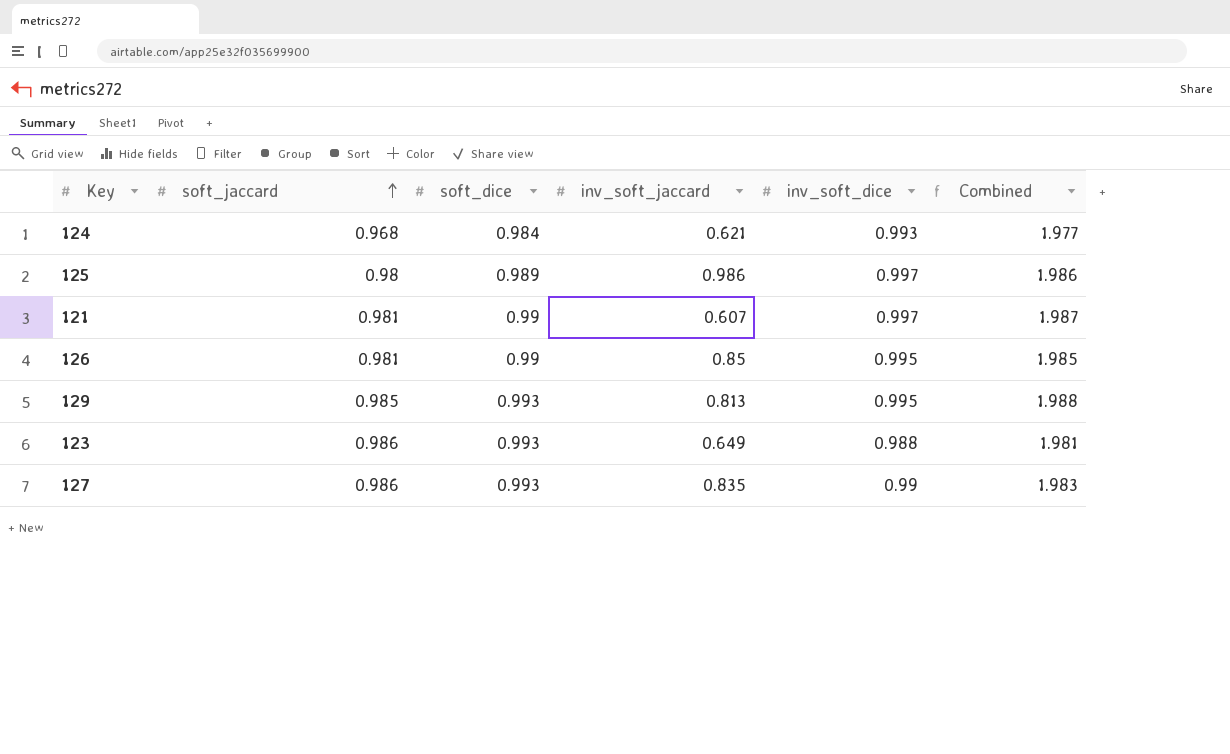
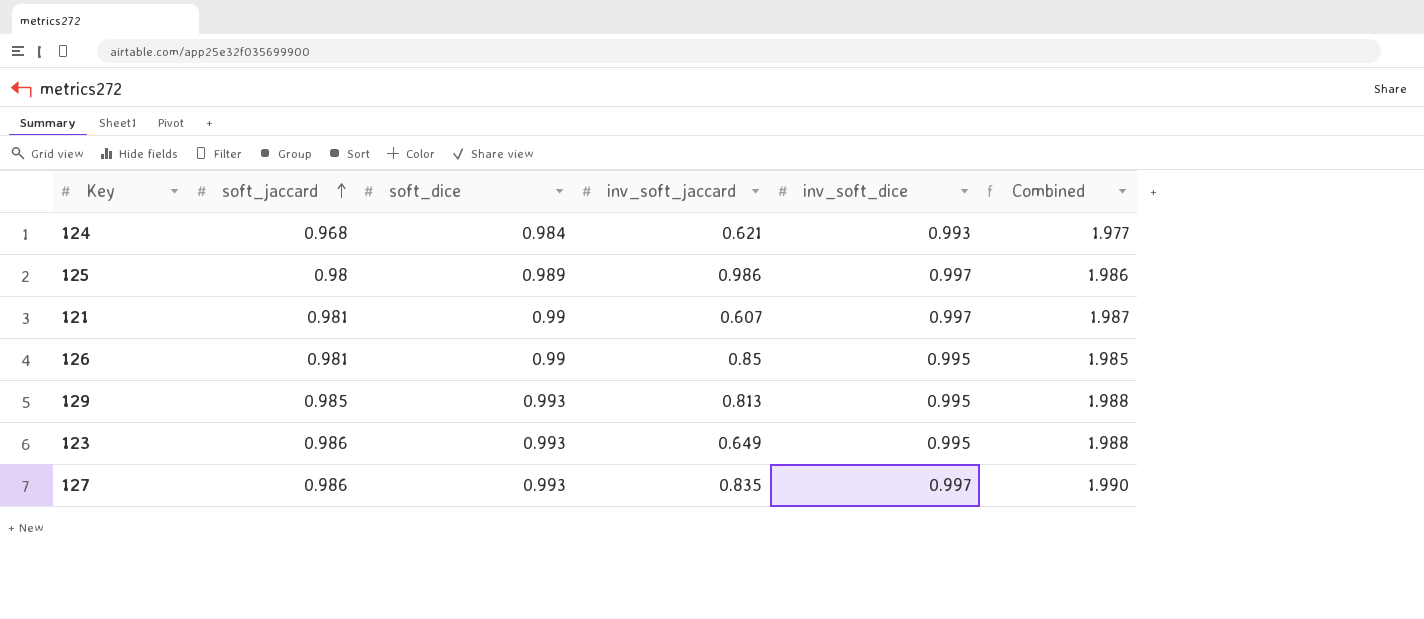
123 | inv_soft_dice: 0.988 -> 0.995
123 | Combined: 1.981 -> 1.988
127 | inv_soft_dice: 0.99 -> 0.997
127 | Combined: 1.983 -> 1.990

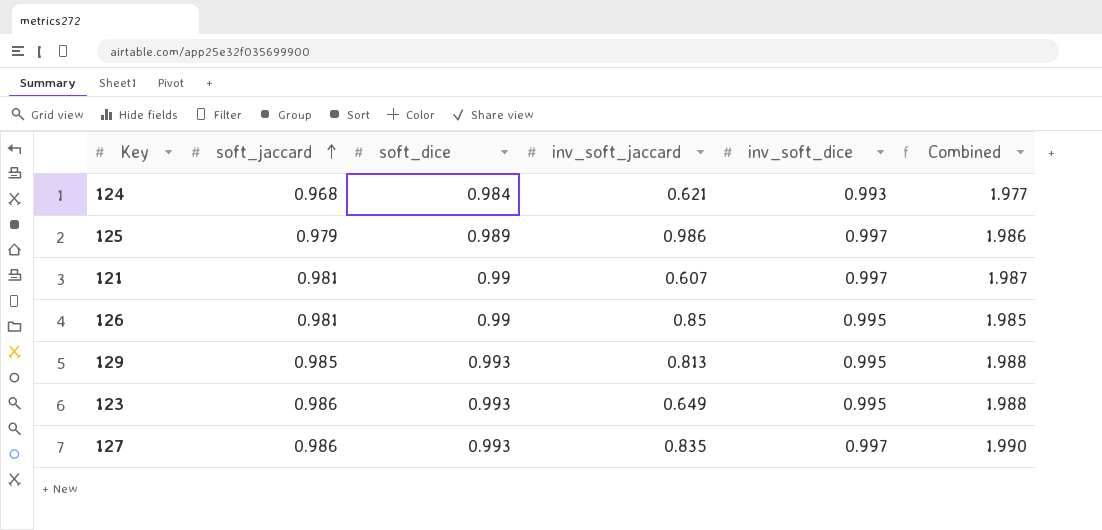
125 | soft_jaccard: 0.98 -> 0.979

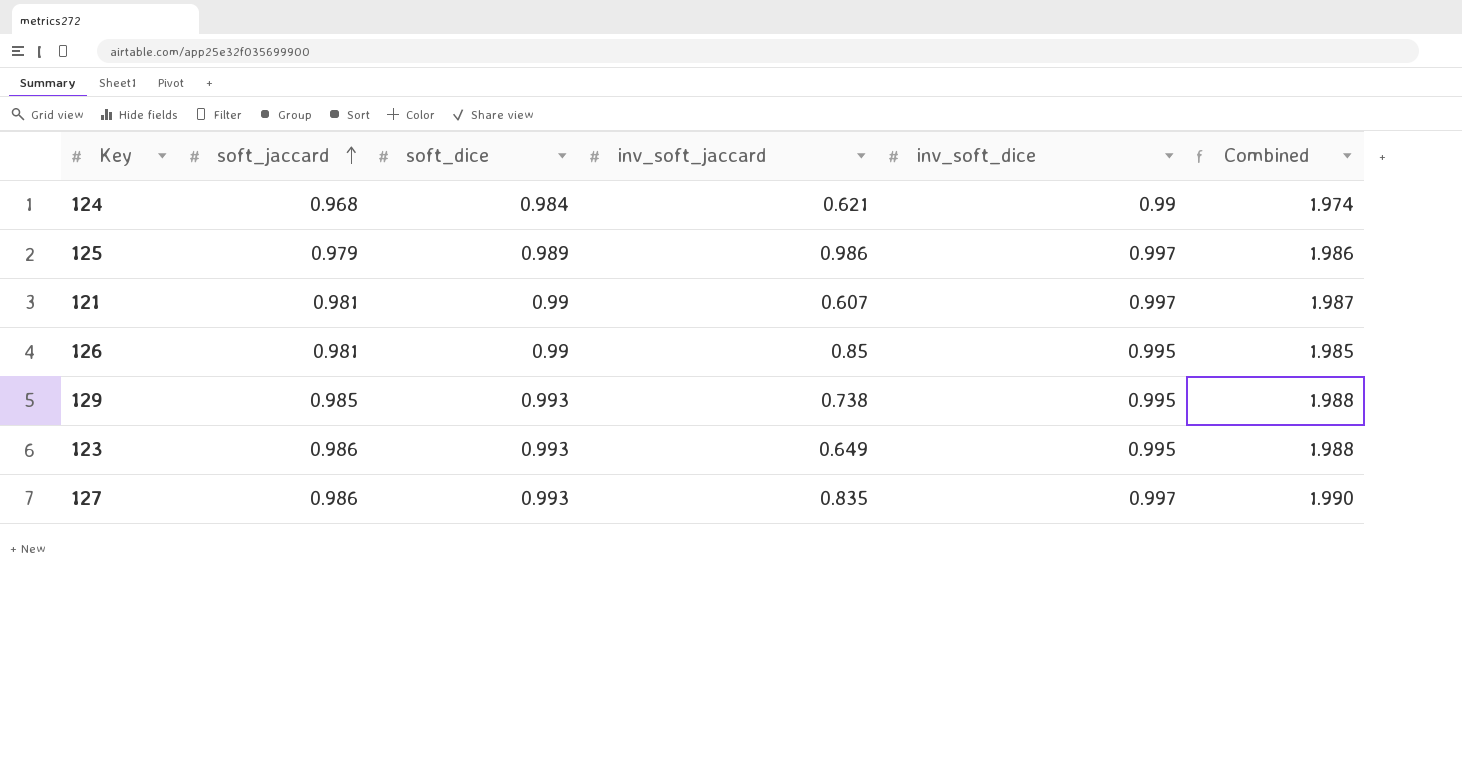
124 | inv_soft_dice: 0.993 -> 0.99
124 | Combined: 1.977 -> 1.974
129 | inv_soft_jaccard: 0.813 -> 0.738

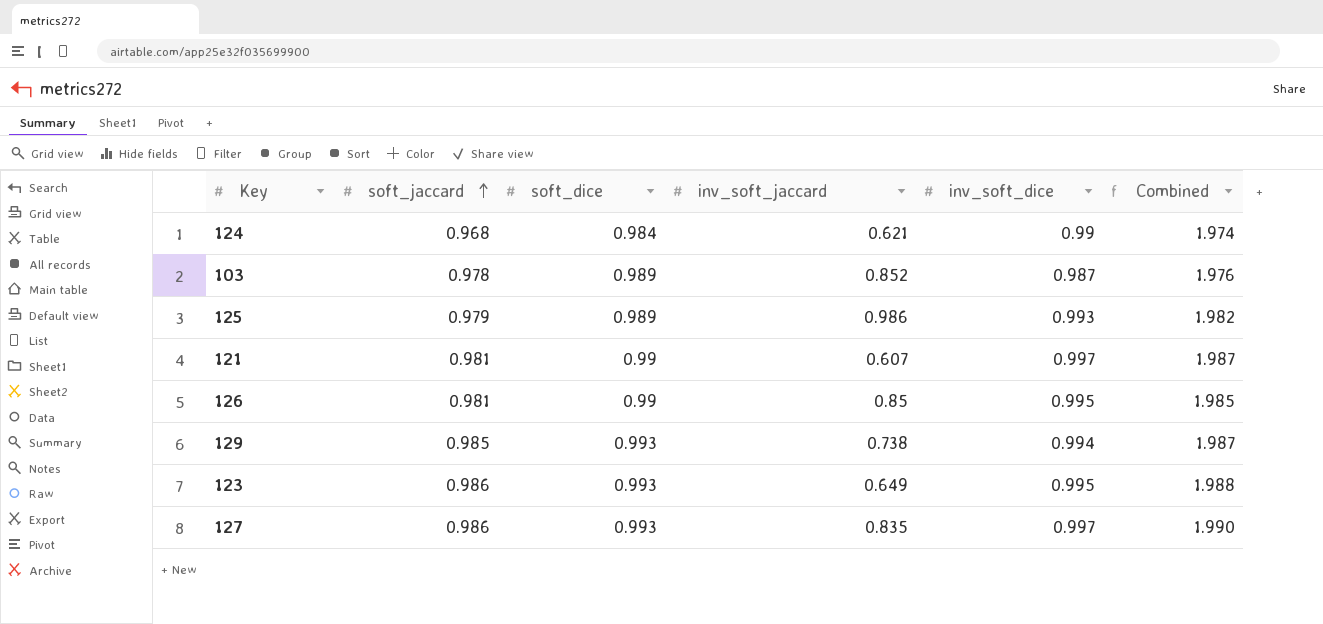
row 103: none -> 0.978 | 0.989 | 0.852 | 0.987 | 1.976
125 | inv_soft_dice: 0.997 -> 0.993
125 | Combined: 1.986 -> 1.982
129 | inv_soft_dice: 0.995 -> 0.994
129 | Combined: 1.988 -> 1.987

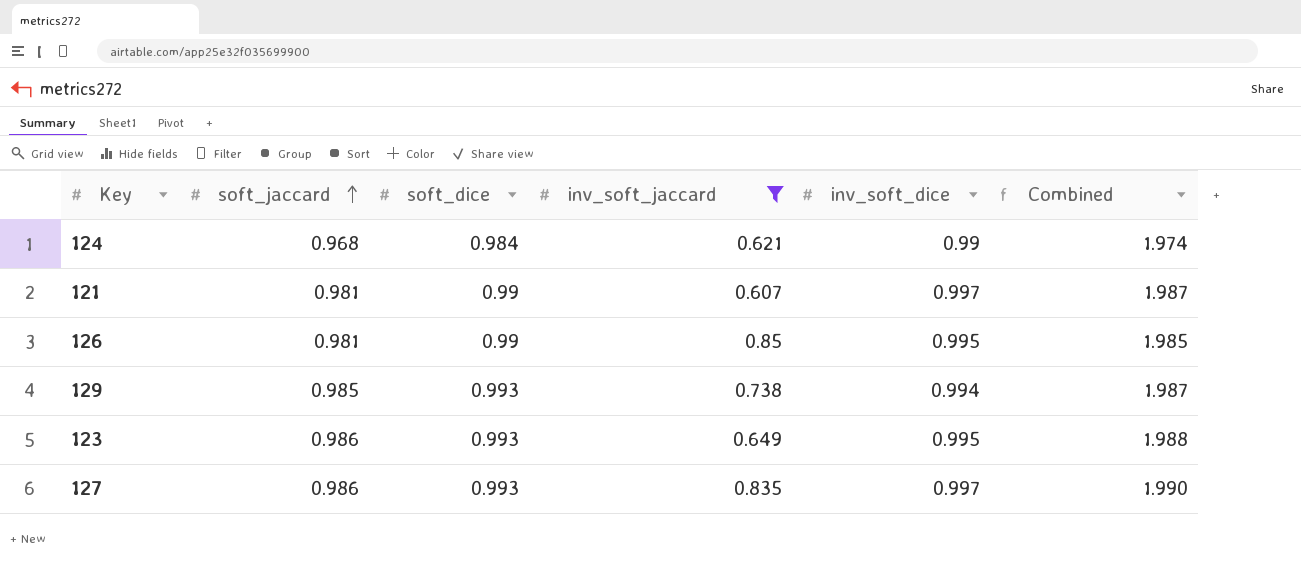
filter: none -> inv_soft_jaccard <= 0.85

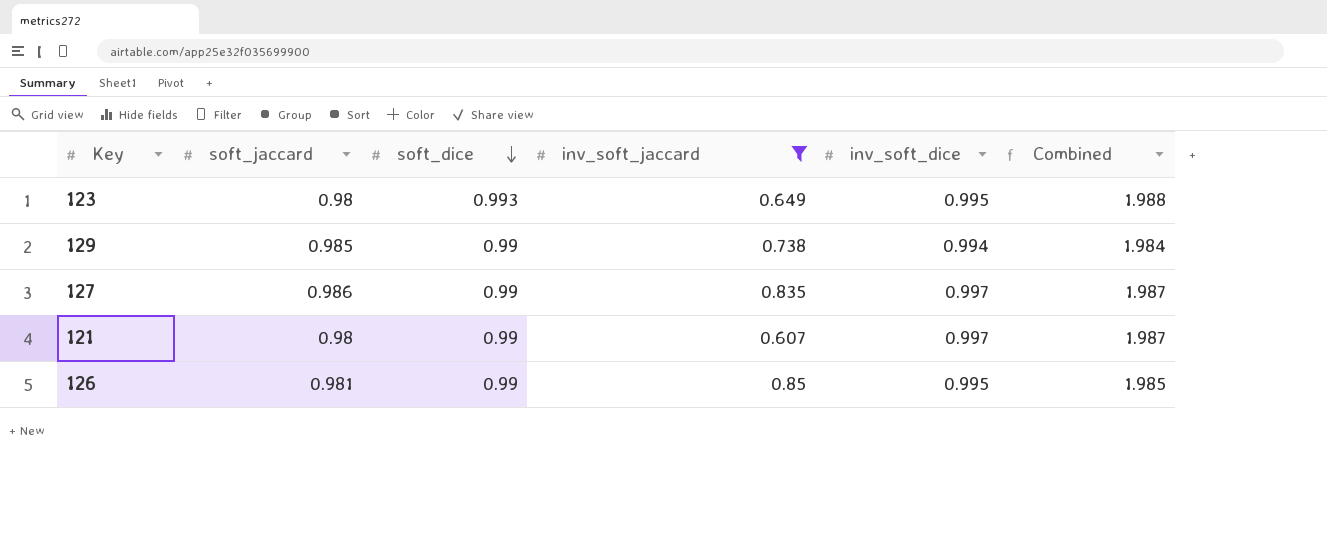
row order: soft_jaccard ascending -> soft_dice descending
row 124: 0.968 | 0.984 | 0.621 | 0.99 | 1.974 -> none
123 | soft_jaccard: 0.986 -> 0.98
129 | soft_dice: 0.993 -> 0.99
129 | Combined: 1.987 -> 1.984
127 | soft_dice: 0.993 -> 0.99
127 | Combined: 1.990 -> 1.987
121 | soft_jaccard: 0.981 -> 0.98

